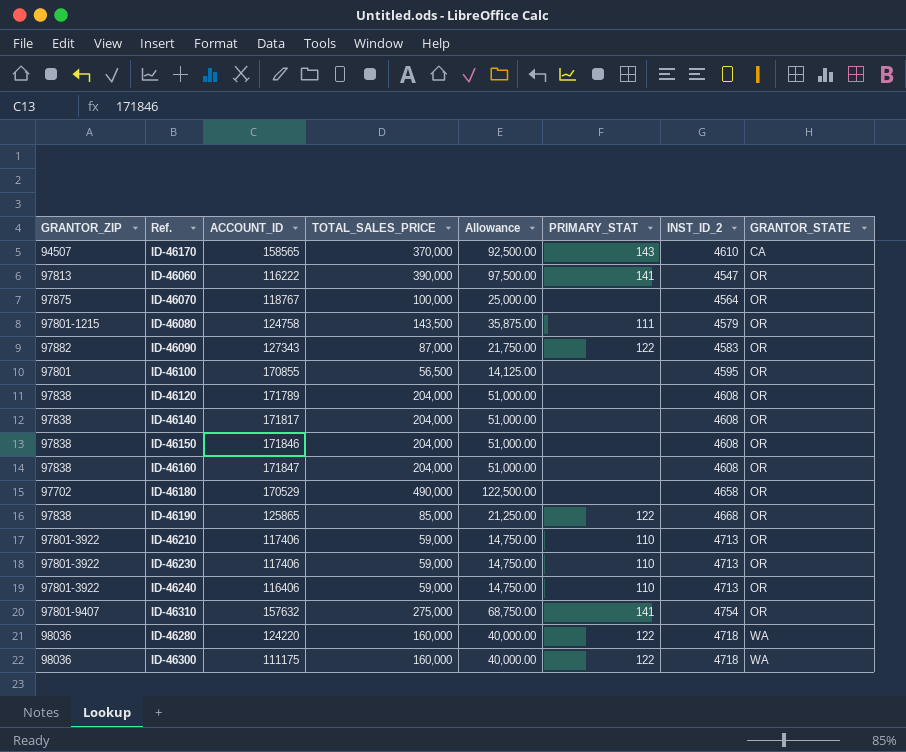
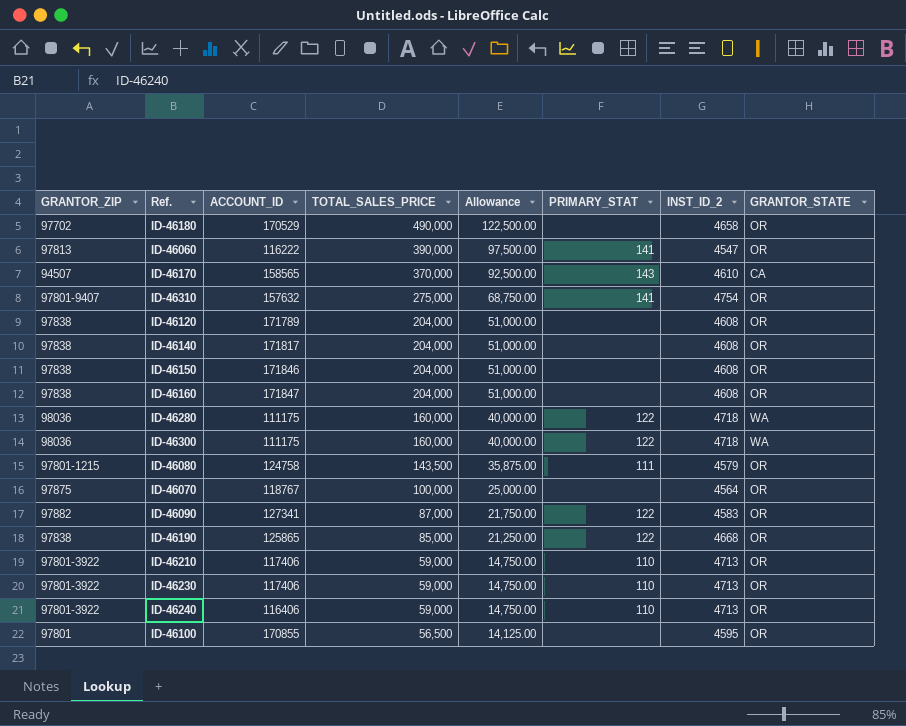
row order: GRANTOR_STATE ascending -> TOTAL_SALES_PRICE descending
ID-46280 | ACCOUNT_ID: 124220 -> 111175
ID-46090 | ACCOUNT_ID: 127343 -> 127341

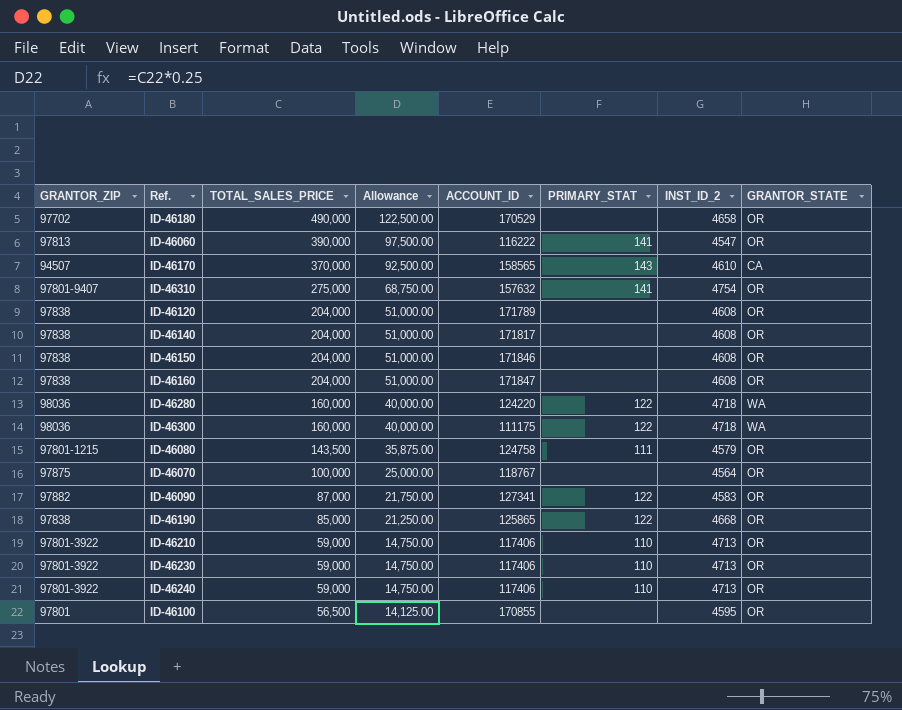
column ACCOUNT_ID | position: 3 -> 5
ID-46280 | ACCOUNT_ID: 111175 -> 124220
ID-46240 | ACCOUNT_ID: 116406 -> 117406

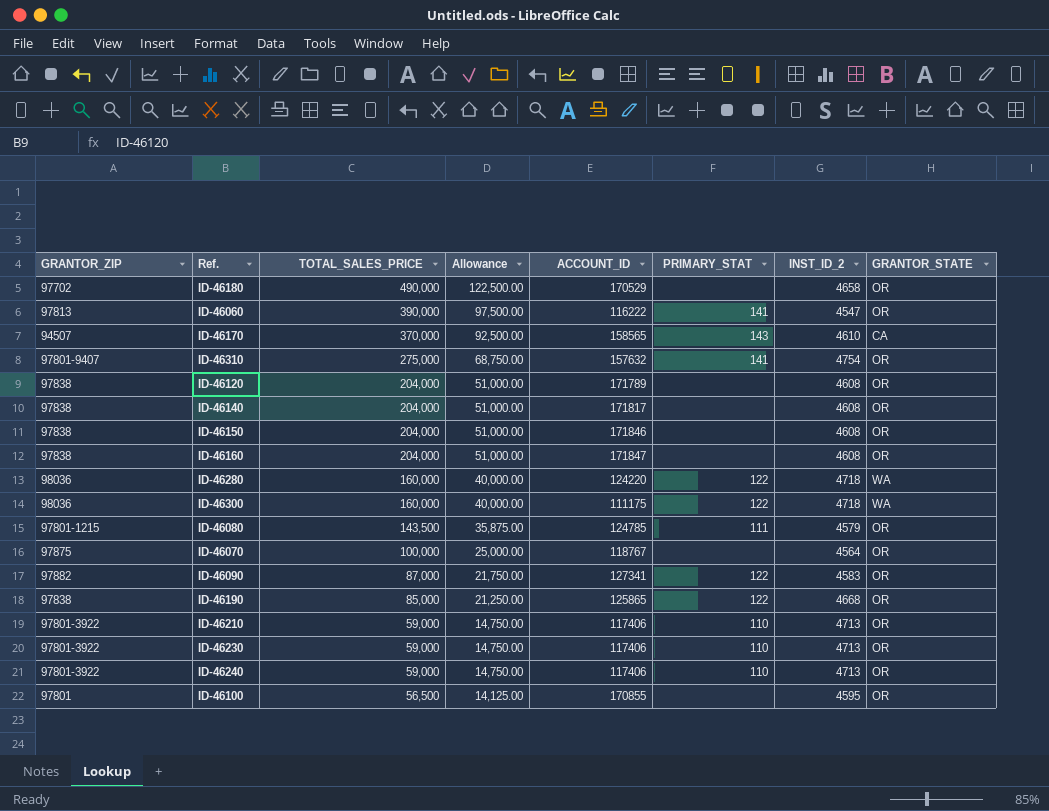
ID-46080 | ACCOUNT_ID: 124758 -> 124785

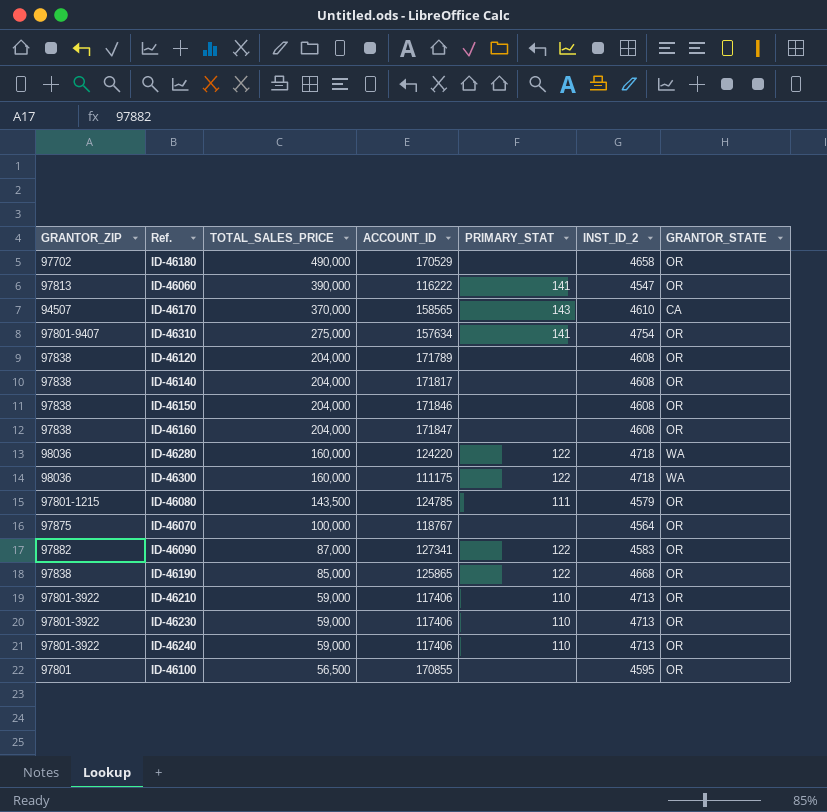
column Allowance | formula: [TOTAL_SALES_PRICE] * 0.25 -> none
ID-46310 | ACCOUNT_ID: 157632 -> 157634

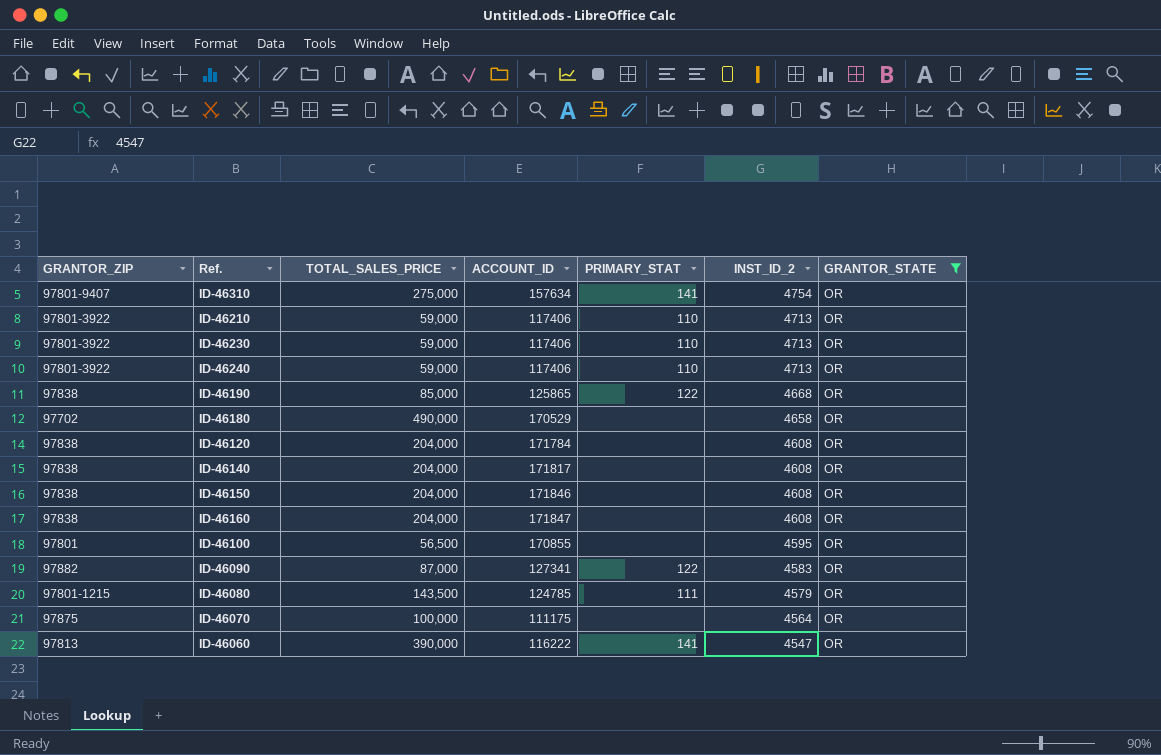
filter: none -> GRANTOR_STATE = OR
row order: TOTAL_SALES_PRICE descending -> INST_ID_2 descending
ID-46120 | ACCOUNT_ID: 171789 -> 171784
ID-46070 | ACCOUNT_ID: 118767 -> 111175

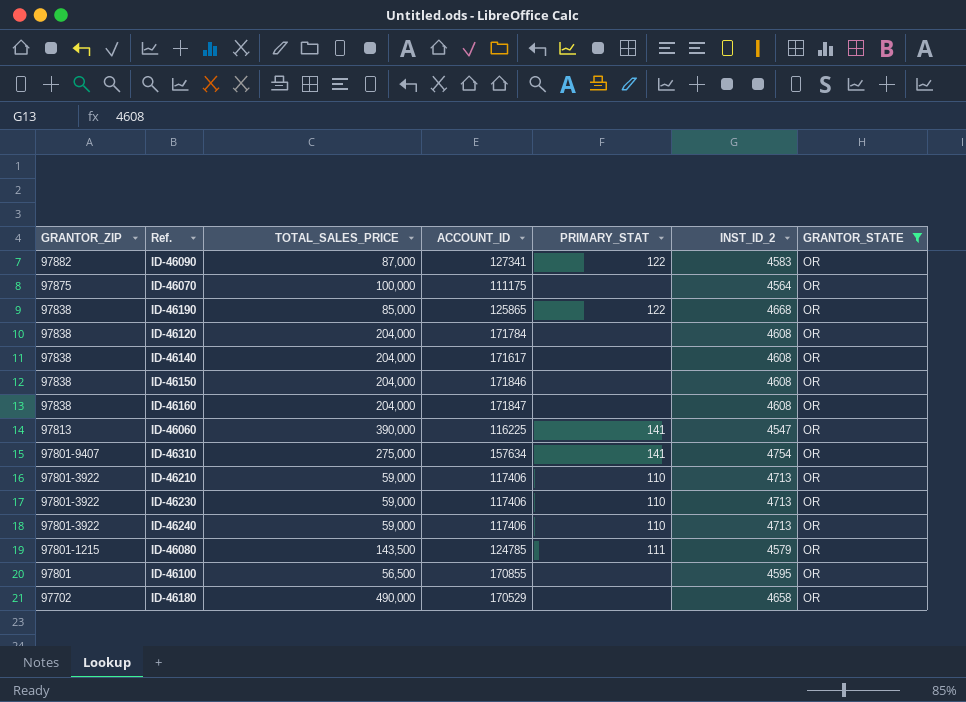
row order: INST_ID_2 descending -> GRANTOR_ZIP descending
ID-46140 | ACCOUNT_ID: 171817 -> 171617
ID-46060 | ACCOUNT_ID: 116222 -> 116225

